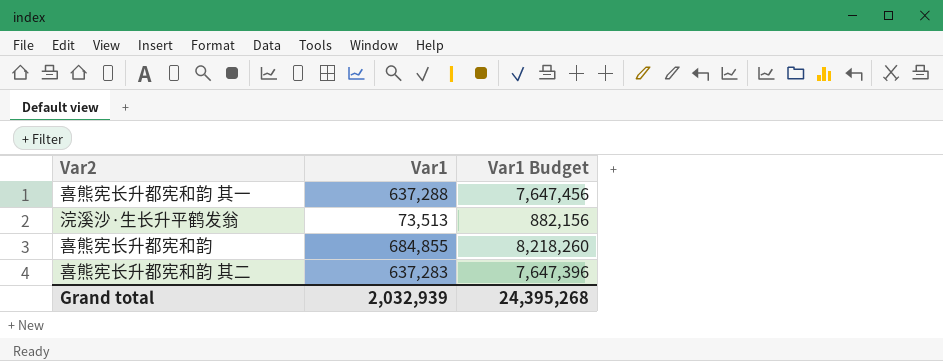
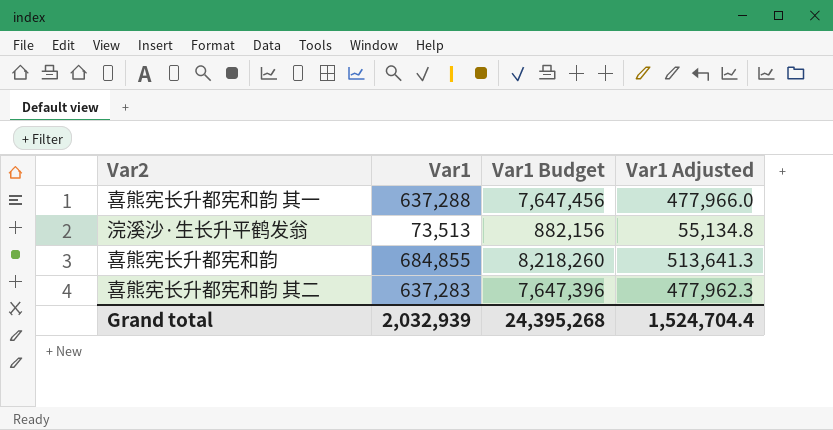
column Var1 Adjusted | formula: none -> [Var1] * 0.75

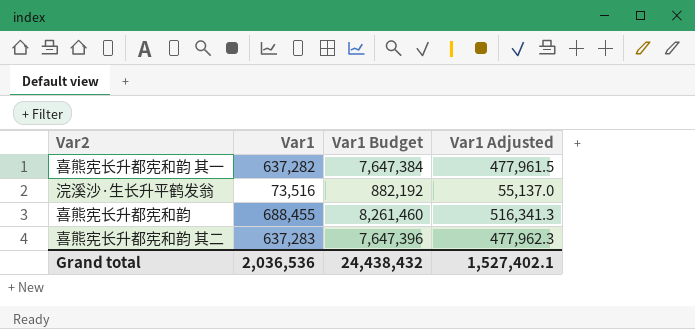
喜熊宪长升都宪和韵 其一 | Var1: 637,288 -> 637,282
喜熊宪长升都宪和韵 其一 | Var1 Budget: 7,647,456 -> 7,647,384
喜熊宪长升都宪和韵 其一 | Var1 Adjusted: 477,966.0 -> 477,961.5
浣溪沙·生长升平鹤发翁 | Var1: 73,513 -> 73,516
浣溪沙·生长升平鹤发翁 | Var1 Budget: 882,156 -> 882,192
浣溪沙·生长升平鹤发翁 | Var1 Adjusted: 55,134.8 -> 55,137.0
喜熊宪长升都宪和韵 | Var1: 684,855 -> 688,455
喜熊宪长升都宪和韵 | Var1 Budget: 8,218,260 -> 8,261,460
喜熊宪长升都宪和韵 | Var1 Adjusted: 513,641.3 -> 516,341.3
Grand total | Var1: 2,032,939 -> 2,036,536
Grand total | Var1 Budget: 24,395,268 -> 24,438,432
Grand total | Var1 Adjusted: 1,524,704.4 -> 1,527,402.1

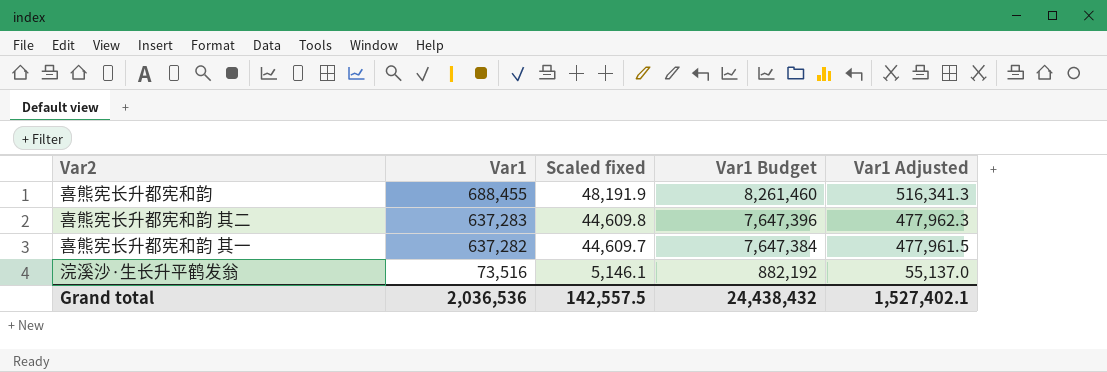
row order: none -> Var1 descending
column Scaled fixed | formula: none -> [Var1] * 0.07

